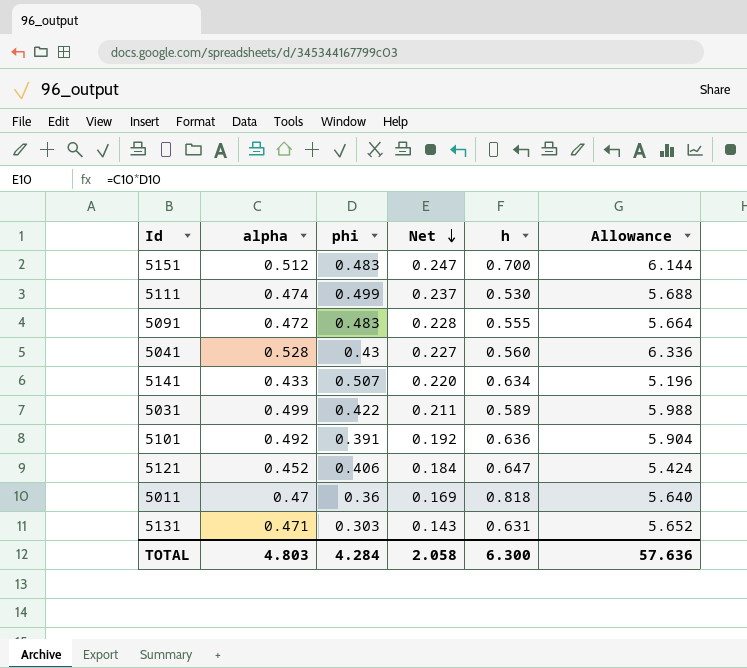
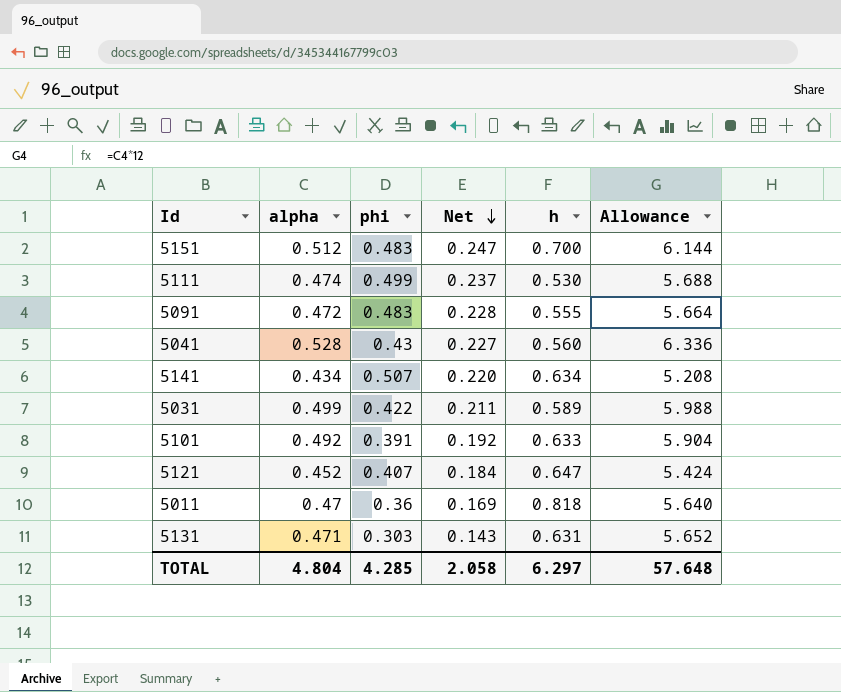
5141 | alpha: 0.433 -> 0.434
5141 | Allowance: 5.196 -> 5.208
5101 | h: 0.636 -> 0.633
5121 | phi: 0.406 -> 0.407
TOTAL | alpha: 4.803 -> 4.804
TOTAL | phi: 4.284 -> 4.285
TOTAL | h: 6.300 -> 6.297
TOTAL | Allowance: 57.636 -> 57.648

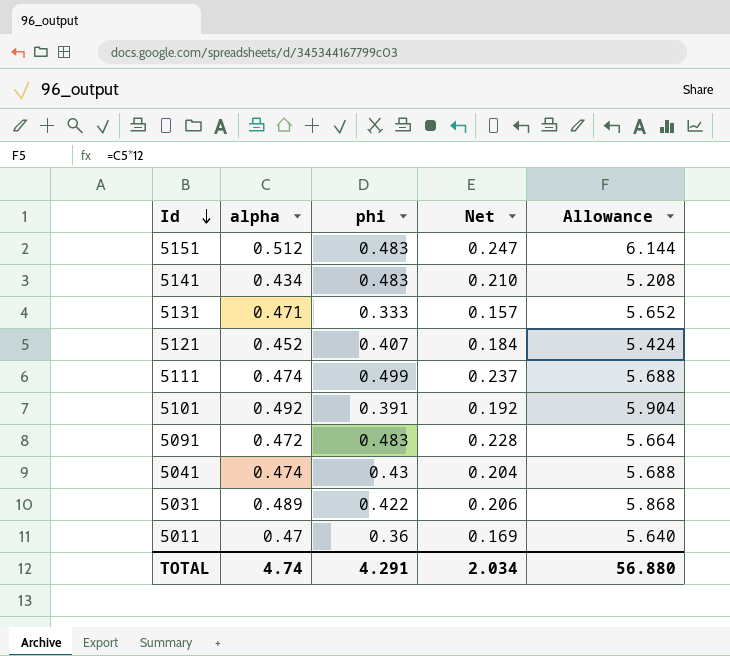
row order: Net descending -> Id descending
column h | position: 5 -> none
5141 | phi: 0.507 -> 0.483
5141 | Net: 0.220 -> 0.210
5131 | phi: 0.303 -> 0.333
5131 | Net: 0.143 -> 0.157
5041 | alpha: 0.528 -> 0.474
5041 | Net: 0.227 -> 0.204
5041 | Allowance: 6.336 -> 5.688
5031 | alpha: 0.499 -> 0.489
5031 | Net: 0.211 -> 0.206
5031 | Allowance: 5.988 -> 5.868
TOTAL | alpha: 4.804 -> 4.74
TOTAL | phi: 4.285 -> 4.291
TOTAL | Net: 2.058 -> 2.034
TOTAL | Allowance: 57.648 -> 56.880

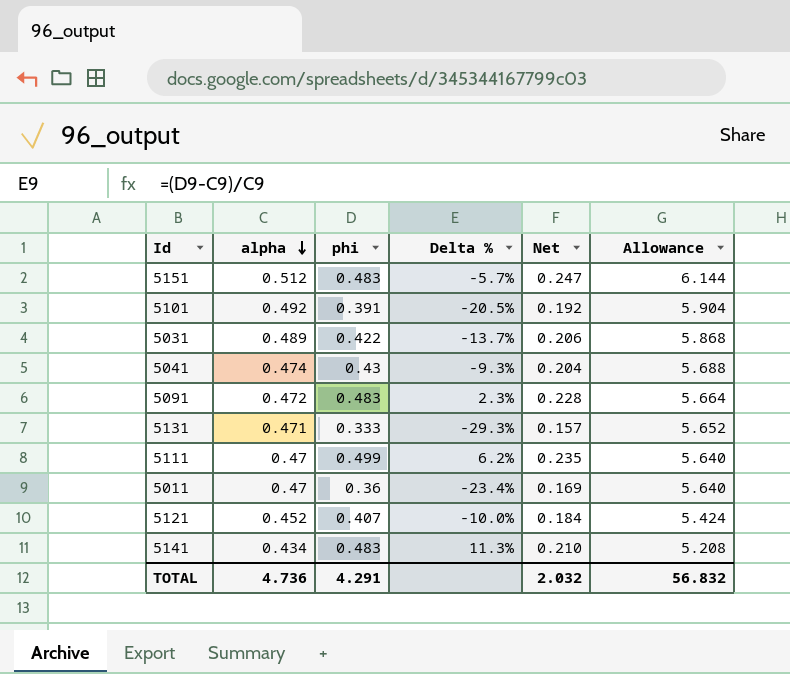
row order: Id descending -> alpha descending
column Delta % | formula: none -> ([phi] - [alpha]) / [alpha]
5111 | alpha: 0.474 -> 0.47
5111 | Net: 0.237 -> 0.235
5111 | Allowance: 5.688 -> 5.640
TOTAL | alpha: 4.74 -> 4.736
TOTAL | Net: 2.034 -> 2.032
TOTAL | Allowance: 56.880 -> 56.832

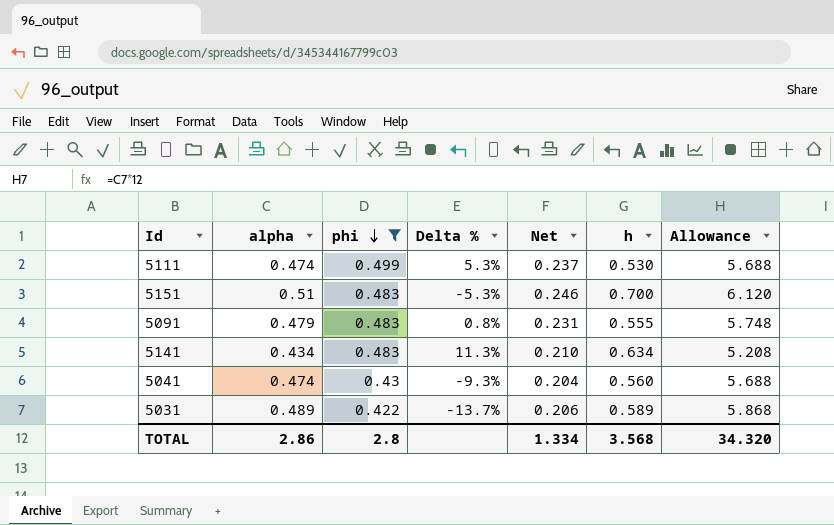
filter: none -> phi >= 0.422
row order: alpha descending -> phi descending
column h | position: none -> 6
5111 | alpha: 0.47 -> 0.474
5111 | Delta %: 6.2% -> 5.3%
5111 | Net: 0.235 -> 0.237
5111 | Allowance: 5.640 -> 5.688
5151 | alpha: 0.512 -> 0.51
5151 | Delta %: -5.7% -> -5.3%
5151 | Net: 0.247 -> 0.246
5151 | Allowance: 6.144 -> 6.120
5091 | alpha: 0.472 -> 0.479
5091 | Delta %: 2.3% -> 0.8%
5091 | Net: 0.228 -> 0.231
5091 | Allowance: 5.664 -> 5.748
TOTAL | alpha: 4.736 -> 2.86
TOTAL | phi: 4.291 -> 2.8
TOTAL | Net: 2.032 -> 1.334
TOTAL | Allowance: 56.832 -> 34.320

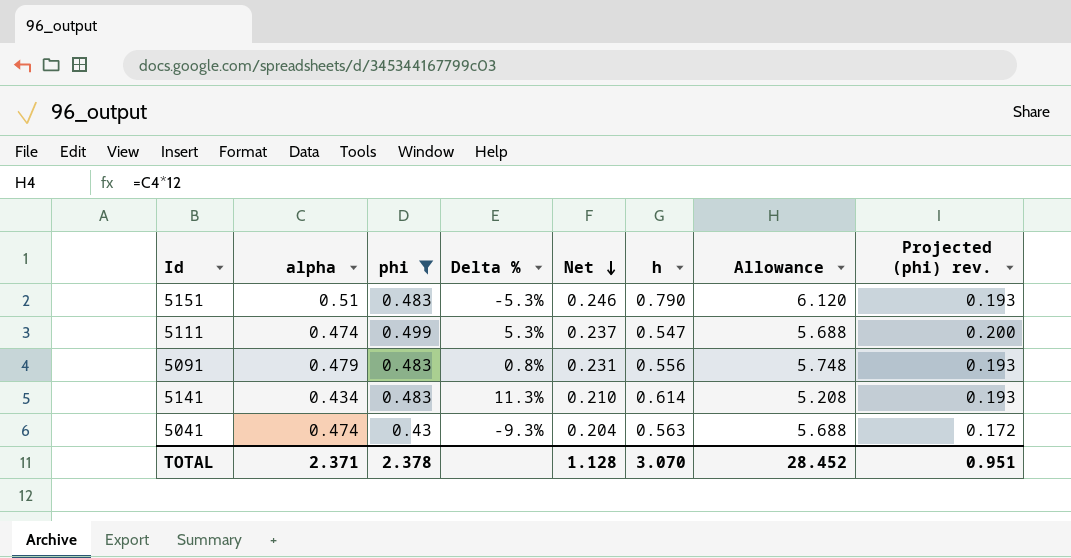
row order: phi descending -> Net descending
column Projected (phi) rev. | formula: none -> [phi] * 0.4
row 5031: 0.489 | 0.422 | -13.7% | 0.206 | 0.589 | 5.868 -> none
5151 | h: 0.700 -> 0.790
5111 | h: 0.530 -> 0.547
5091 | h: 0.555 -> 0.556
5141 | h: 0.634 -> 0.614
5041 | h: 0.560 -> 0.563
TOTAL | alpha: 2.86 -> 2.371
TOTAL | phi: 2.8 -> 2.378
TOTAL | Net: 1.334 -> 1.128
TOTAL | h: 3.568 -> 3.070
TOTAL | Allowance: 34.320 -> 28.452

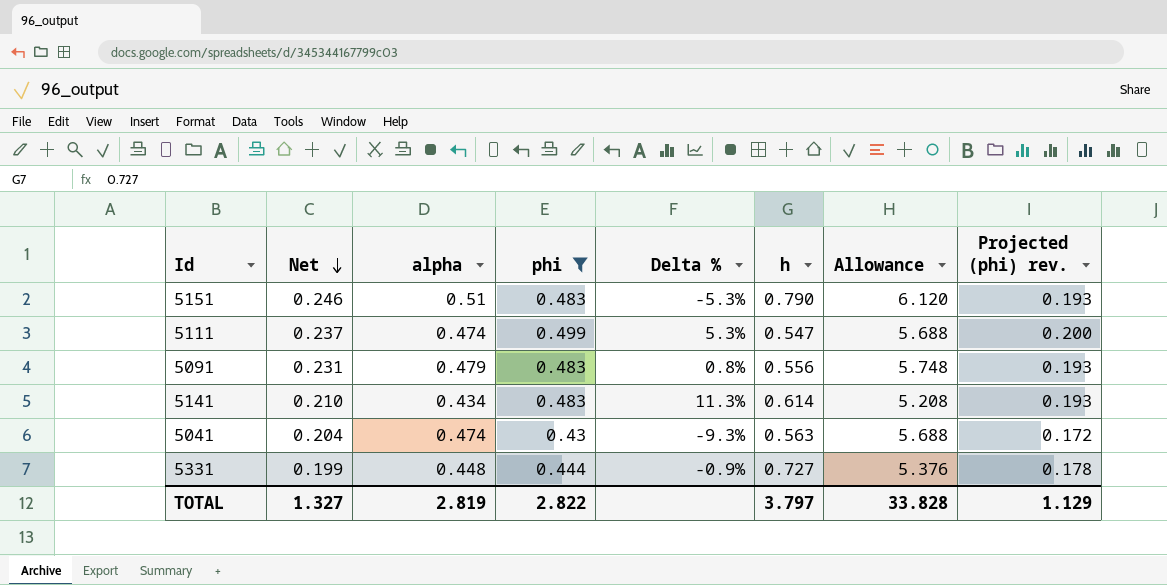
column Net | position: 5 -> 2
row 5331: none -> 0.199 | 0.448 | 0.444 | -0.9% | 0.727 | 5.376 | 0.178
TOTAL | Net: 1.128 -> 1.327
TOTAL | alpha: 2.371 -> 2.819
TOTAL | phi: 2.378 -> 2.822
TOTAL | h: 3.070 -> 3.797
TOTAL | Allowance: 28.452 -> 33.828
TOTAL | Projected (phi) rev.: 0.951 -> 1.129

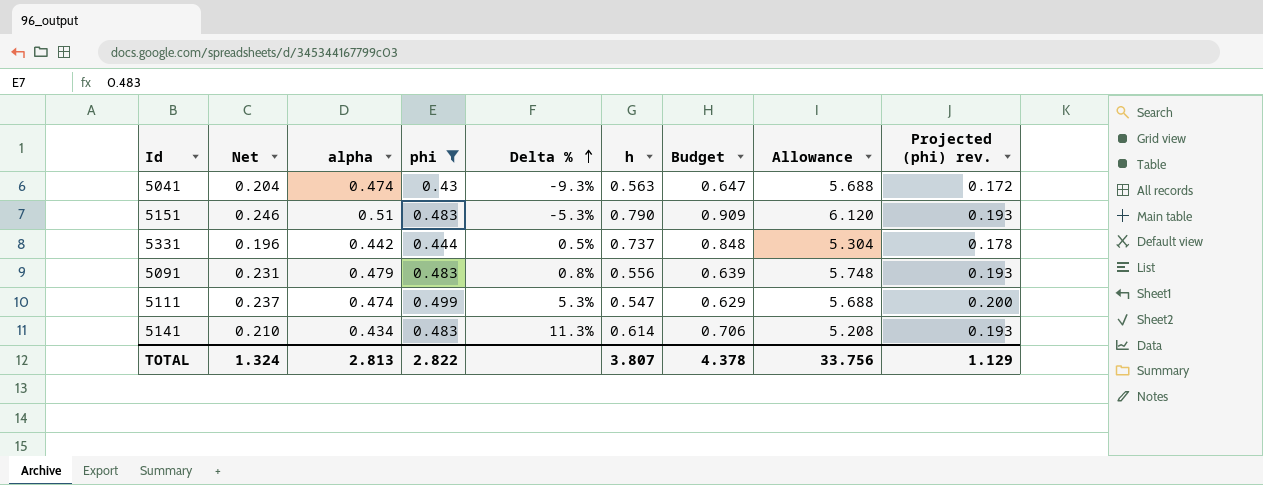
row order: Net descending -> Delta % ascending
column Budget | formula: none -> [h] * 1.15
5331 | Net: 0.199 -> 0.196
5331 | alpha: 0.448 -> 0.442
5331 | Delta %: -0.9% -> 0.5%
5331 | h: 0.727 -> 0.737
5331 | Allowance: 5.376 -> 5.304
TOTAL | Net: 1.327 -> 1.324
TOTAL | alpha: 2.819 -> 2.813
TOTAL | h: 3.797 -> 3.807
TOTAL | Allowance: 33.828 -> 33.756

